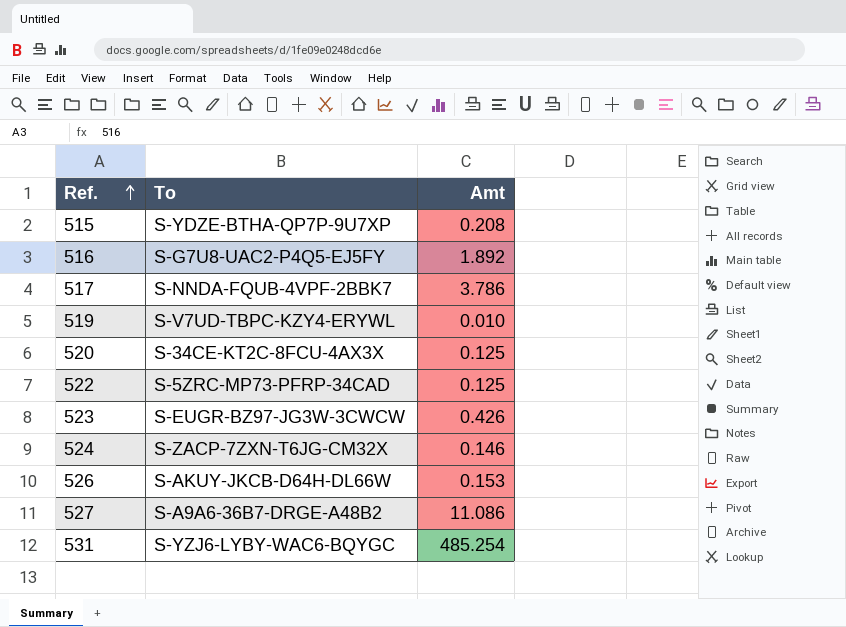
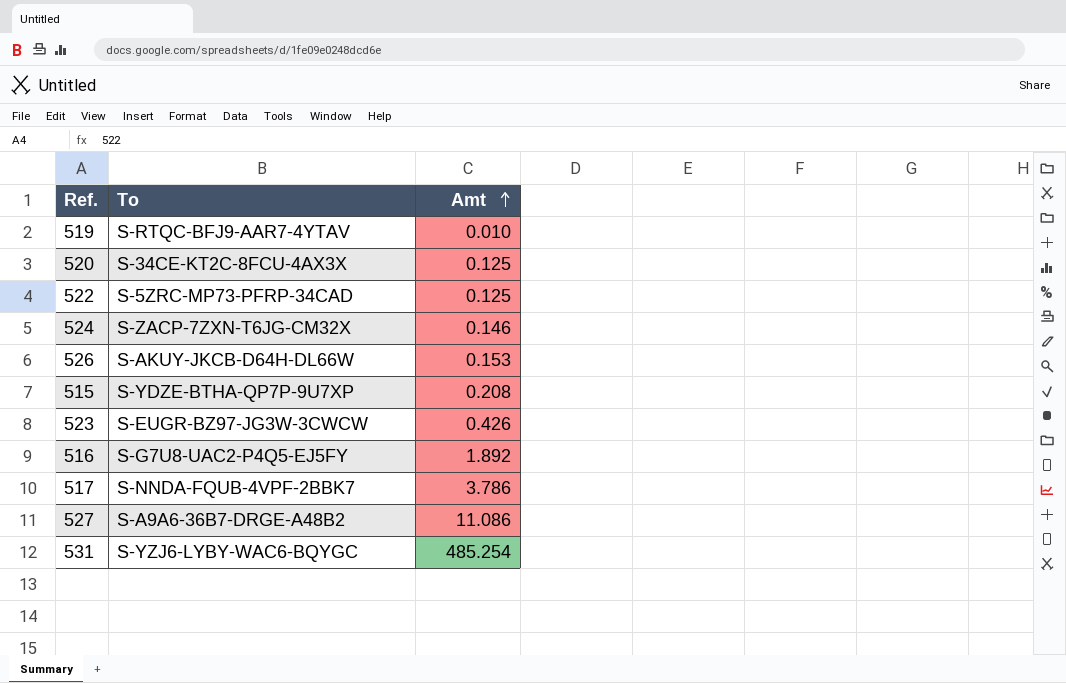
row order: Ref. ascending -> Amt ascending
519 | To: S-V7UD-TBPC-KZY4-ERYWL -> S-RTQC-BFJ9-AAR7-4YTAV

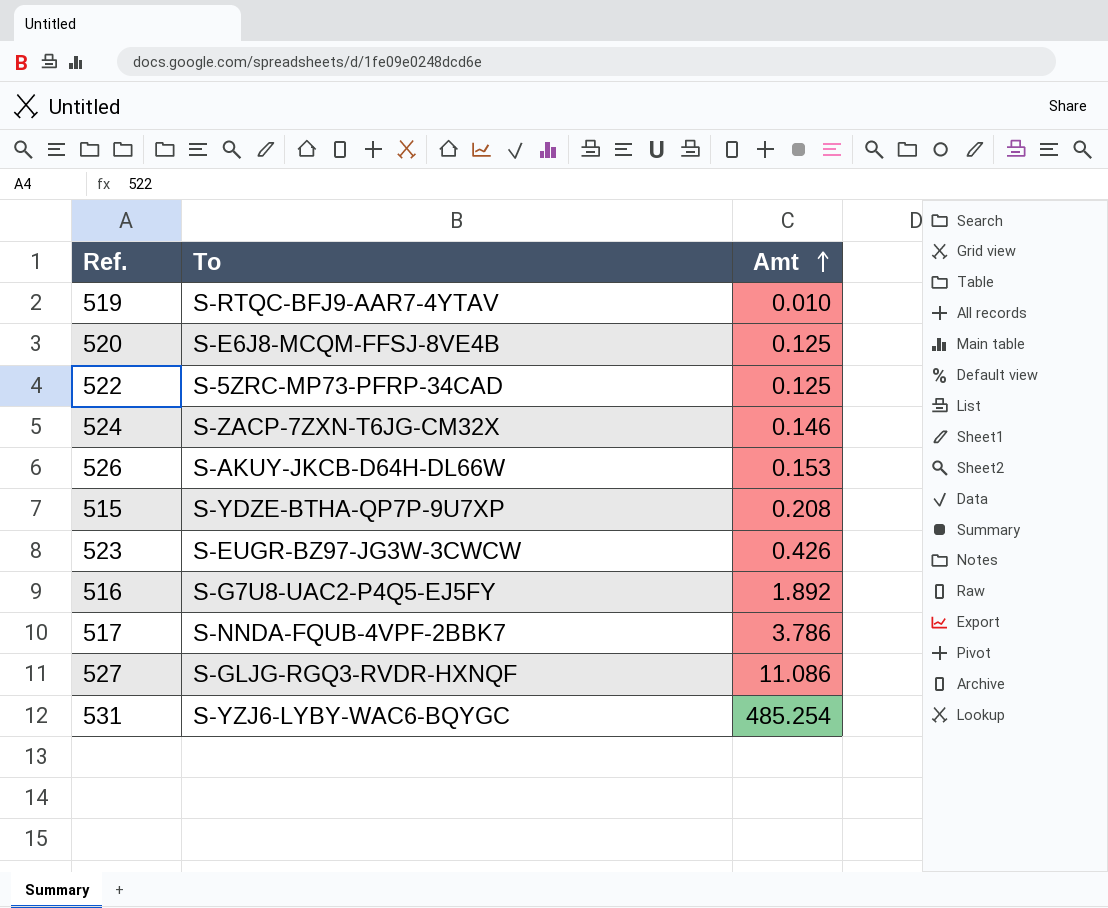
520 | To: S-34CE-KT2C-8FCU-4AX3X -> S-E6J8-MCQM-FFSJ-8VE4B
527 | To: S-A9A6-36B7-DRGE-A48B2 -> S-GLJG-RGQ3-RVDR-HXNQF

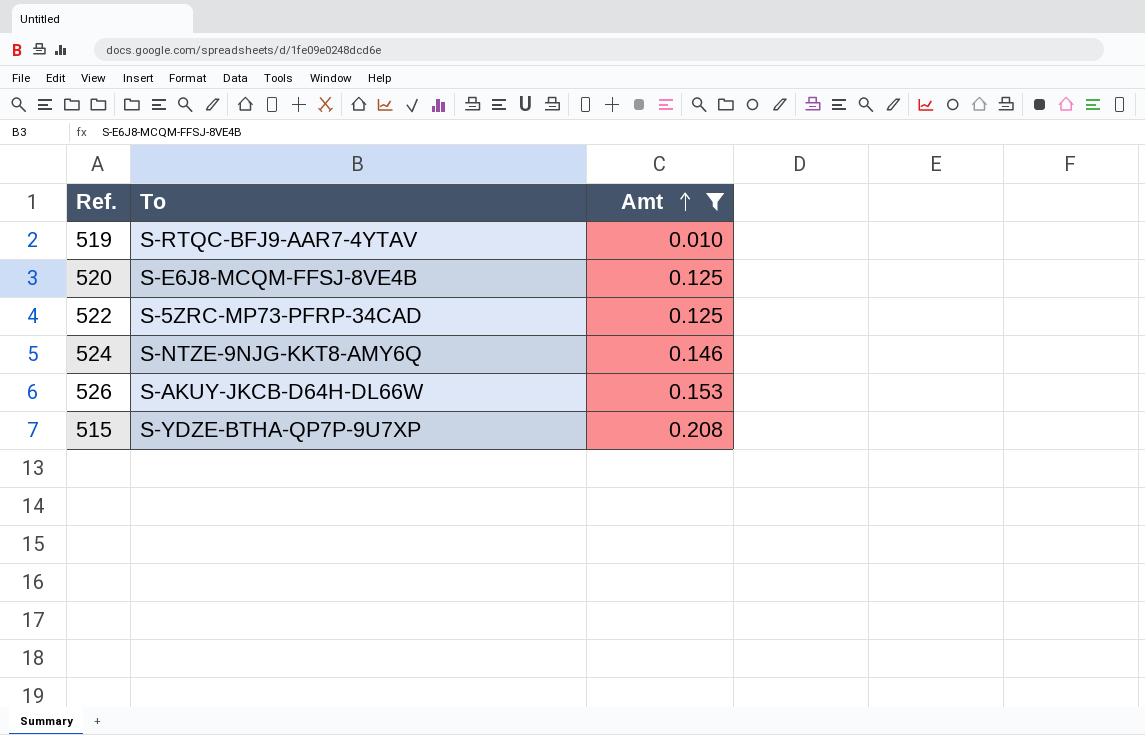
filter: none -> Amt <= 0.208
524 | To: S-ZACP-7ZXN-T6JG-CM32X -> S-NTZE-9NJG-KKT8-AMY6Q

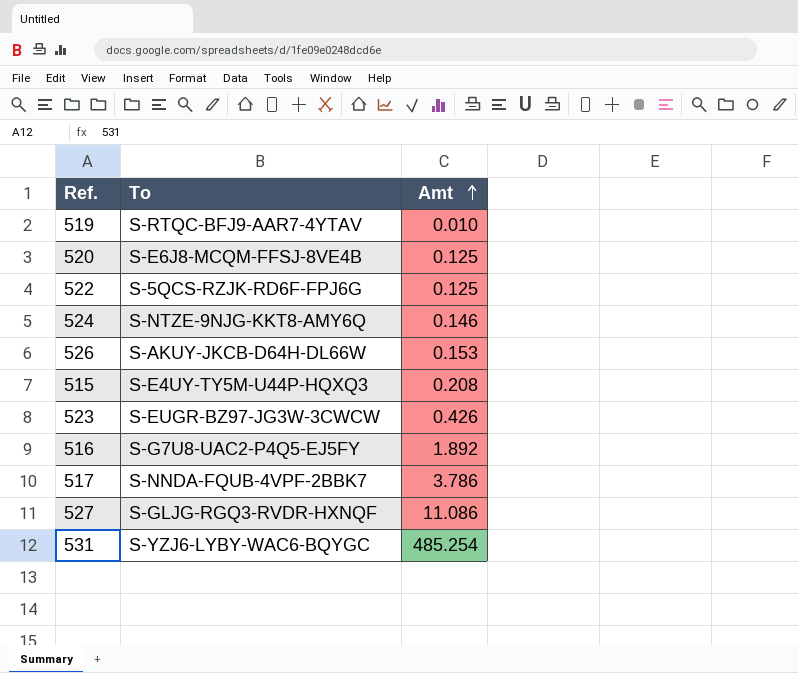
filter: Amt <= 0.208 -> none
522 | To: S-5ZRC-MP73-PFRP-34CAD -> S-5QCS-RZJK-RD6F-FPJ6G
515 | To: S-YDZE-BTHA-QP7P-9U7XP -> S-E4UY-TY5M-U44P-HQXQ3

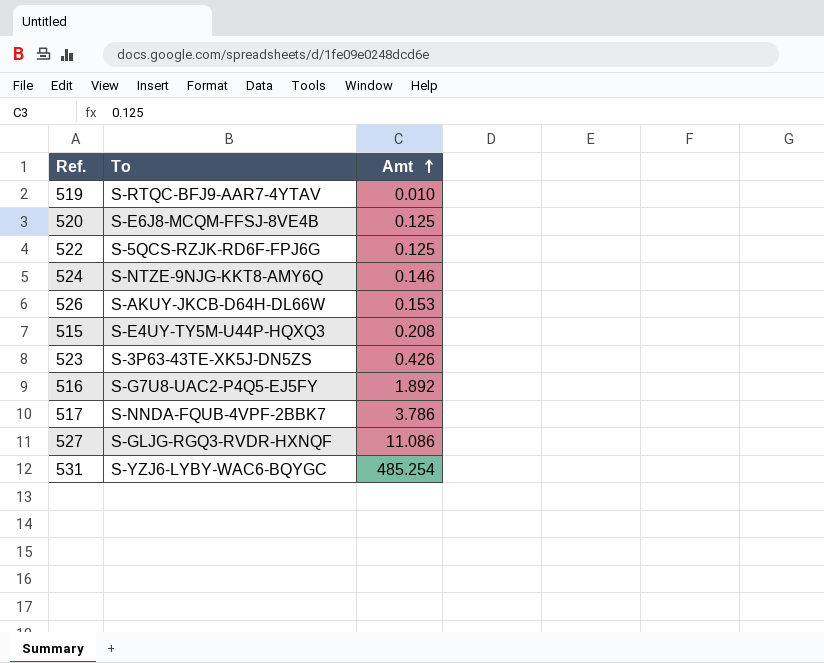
523 | To: S-EUGR-BZ97-JG3W-3CWCW -> S-3P63-43TE-XK5J-DN5ZS

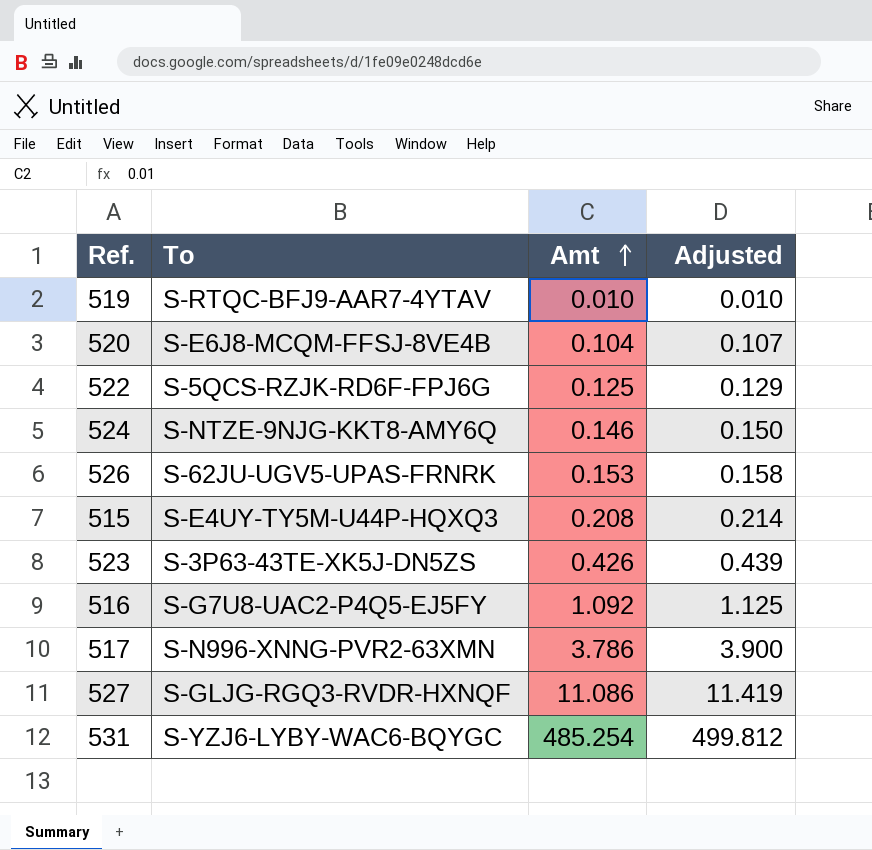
column Adjusted | formula: none -> [Amt] * 1.03
520 | Amt: 0.125 -> 0.104
526 | To: S-AKUY-JKCB-D64H-DL66W -> S-62JU-UGV5-UPAS-FRNRK
516 | Amt: 1.892 -> 1.092
517 | To: S-NNDA-FQUB-4VPF-2BBK7 -> S-N996-XNNG-PVR2-63XMN

